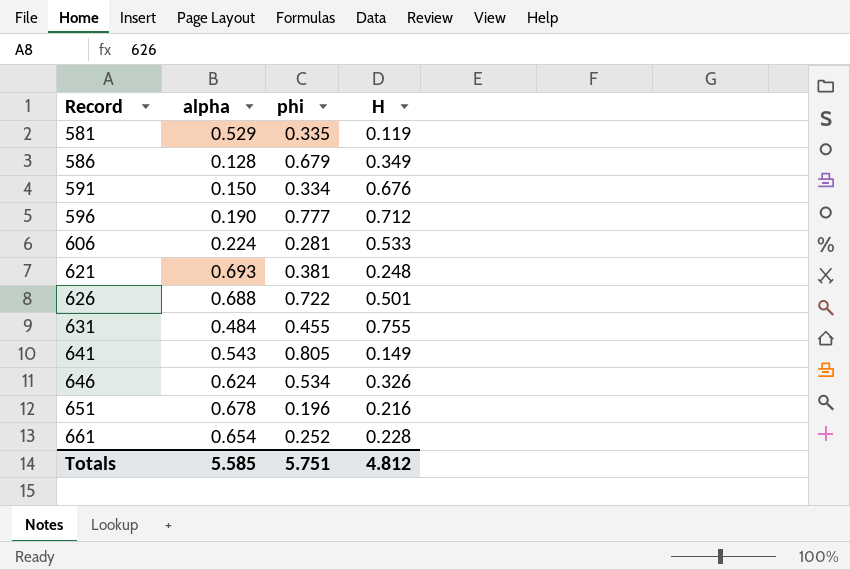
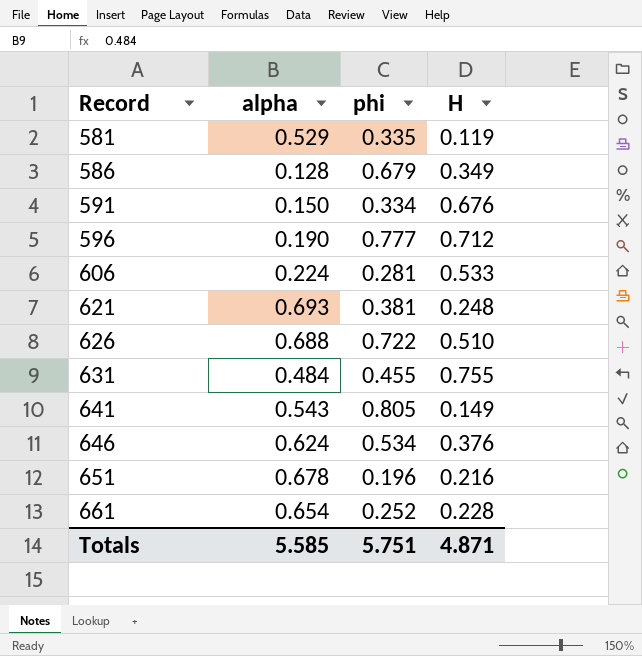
626 | H: 0.501 -> 0.510
646 | H: 0.326 -> 0.376
Totals | H: 4.812 -> 4.871

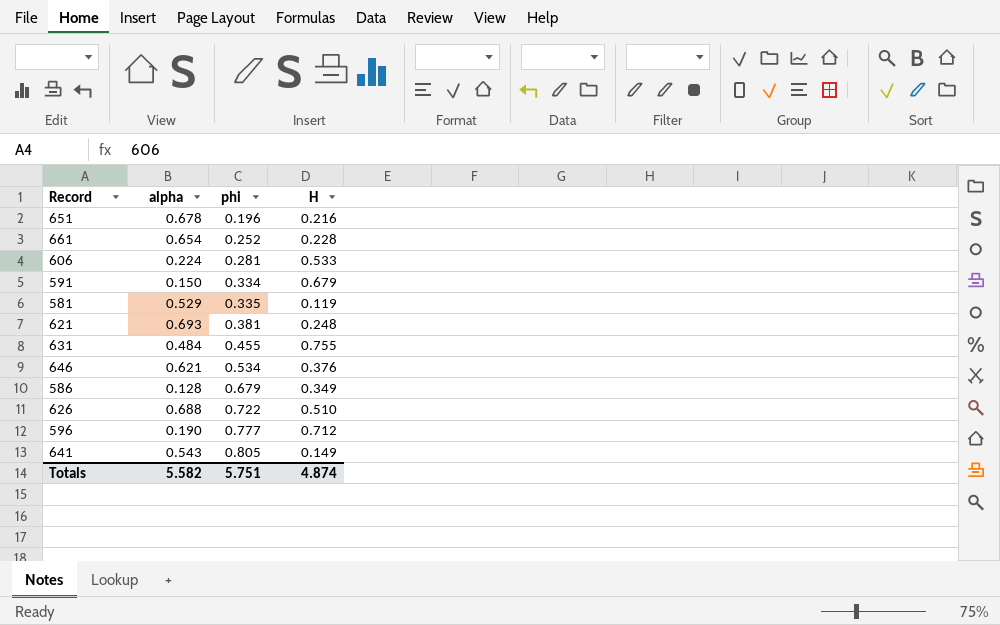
row order: Record ascending -> phi ascending
591 | H: 0.676 -> 0.679
646 | alpha: 0.624 -> 0.621
Totals | alpha: 5.585 -> 5.582
Totals | H: 4.871 -> 4.874

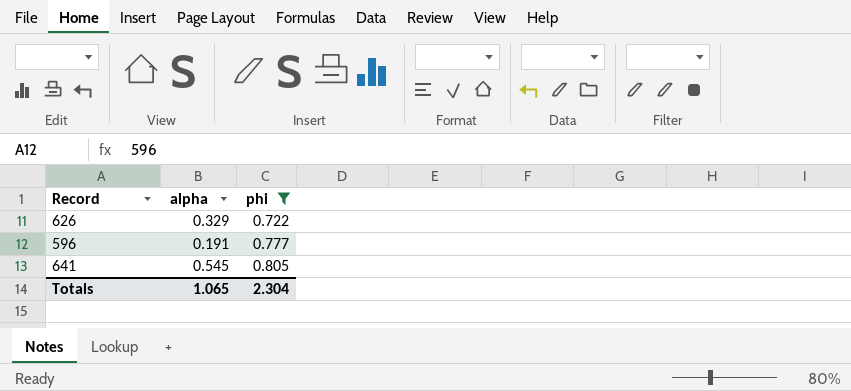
filter: none -> phi >= 0.722
column H | position: 4 -> none
626 | alpha: 0.688 -> 0.329
596 | alpha: 0.190 -> 0.191
641 | alpha: 0.543 -> 0.545
Totals | alpha: 5.582 -> 1.065
Totals | phi: 5.751 -> 2.304

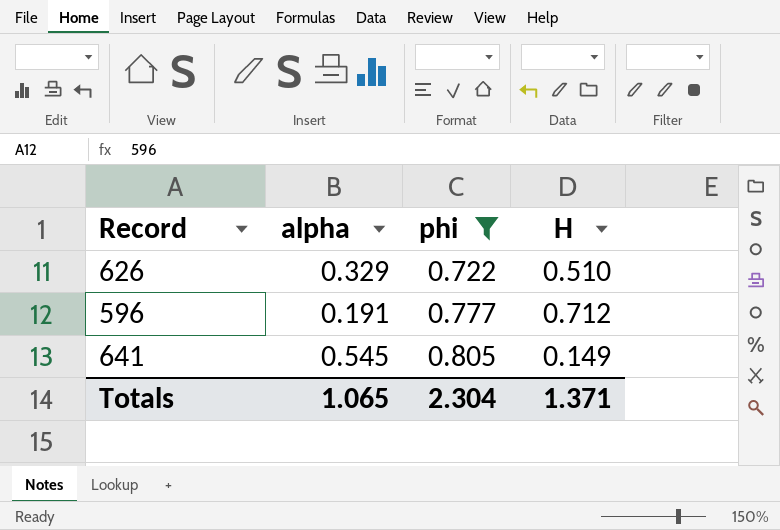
column H | position: none -> 4

